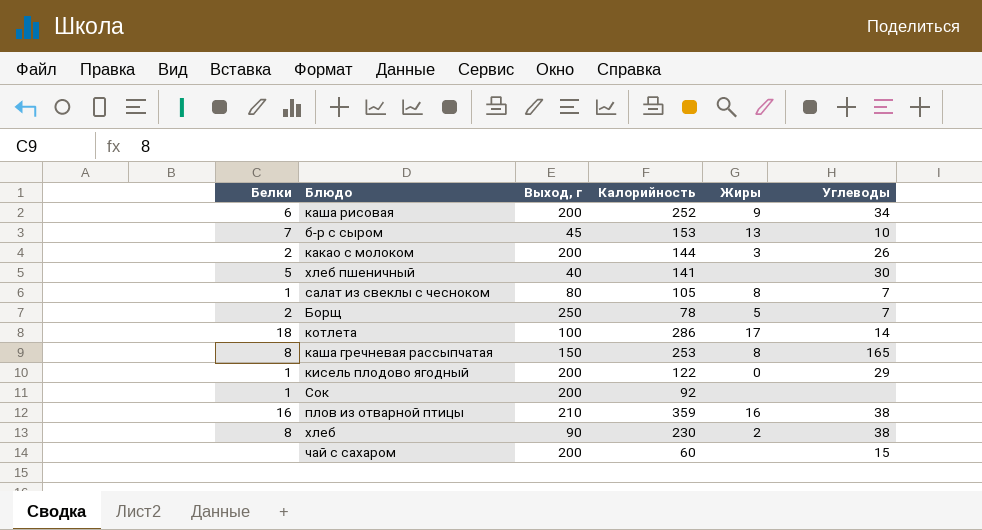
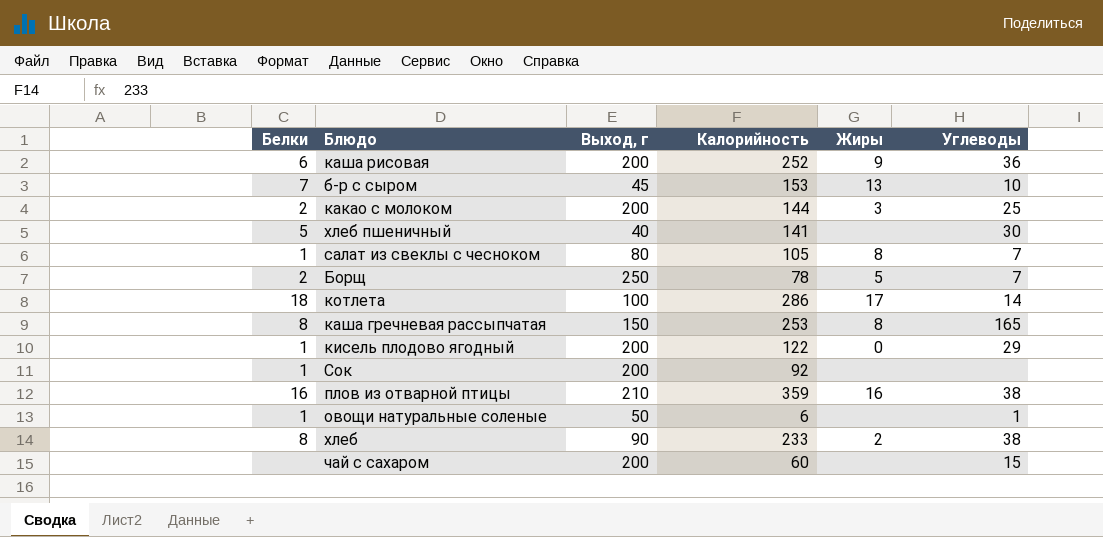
каша рисовая | Углеводы: 34 -> 36
какао с молоком | Углеводы: 26 -> 25
row овощи натуральные соленые: none -> 1 | 50 | 6 | none | 1
хлеб | Калорийность: 230 -> 233

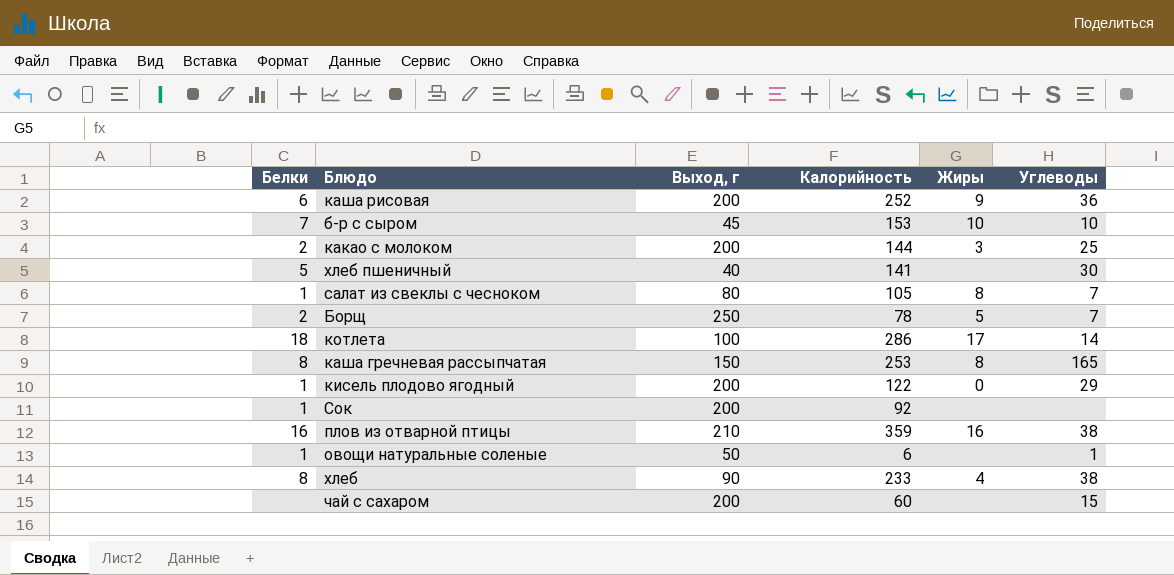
б-р с сыром | Жиры: 13 -> 10
хлеб | Жиры: 2 -> 4

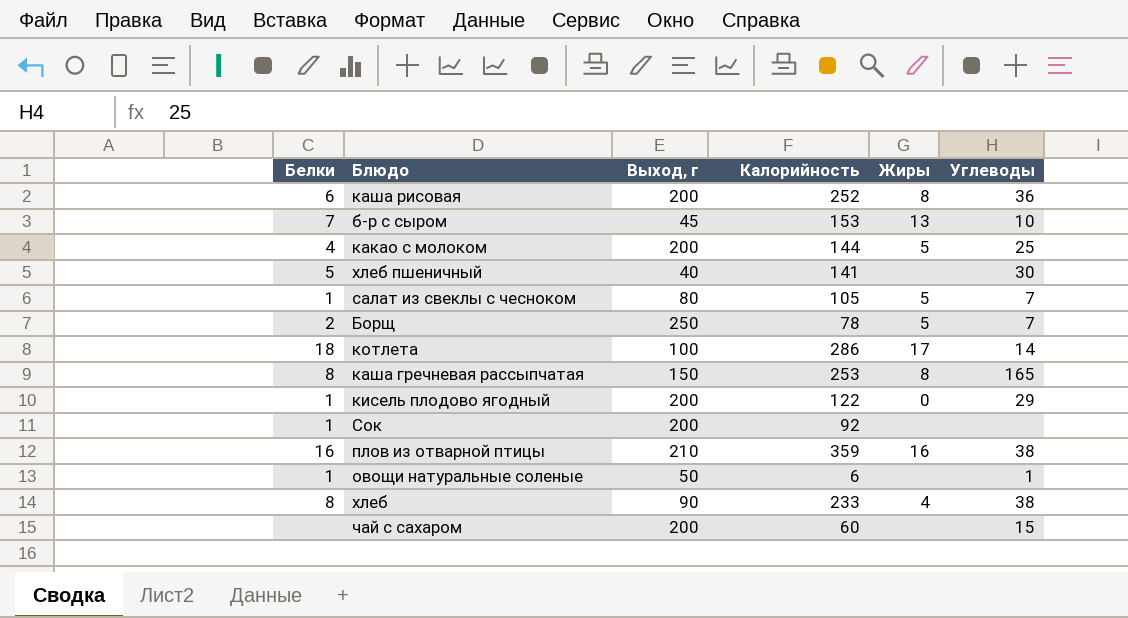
каша рисовая | Жиры: 9 -> 8
б-р с сыром | Жиры: 10 -> 13
какао с молоком | Белки: 2 -> 4
какао с молоком | Жиры: 3 -> 5
салат из свеклы с чесноком | Жиры: 8 -> 5

